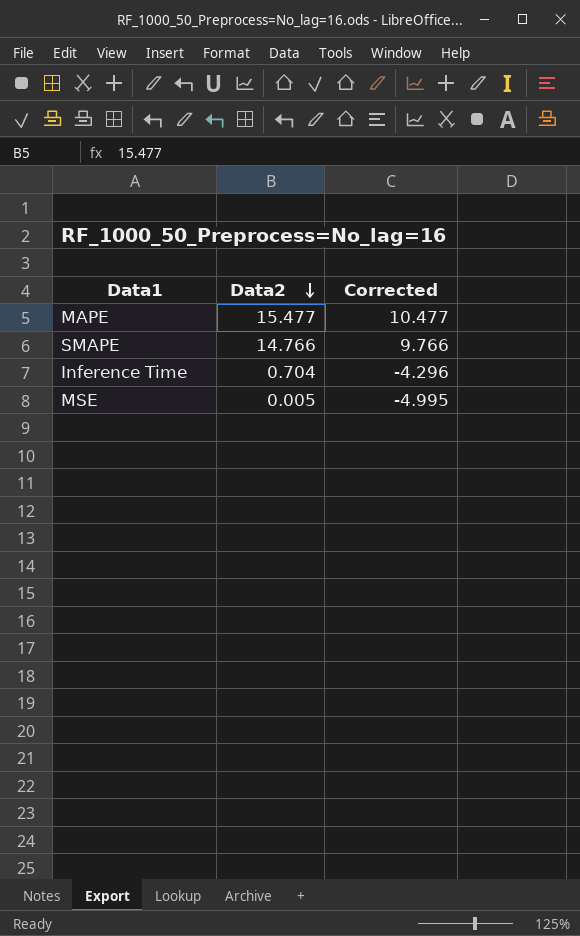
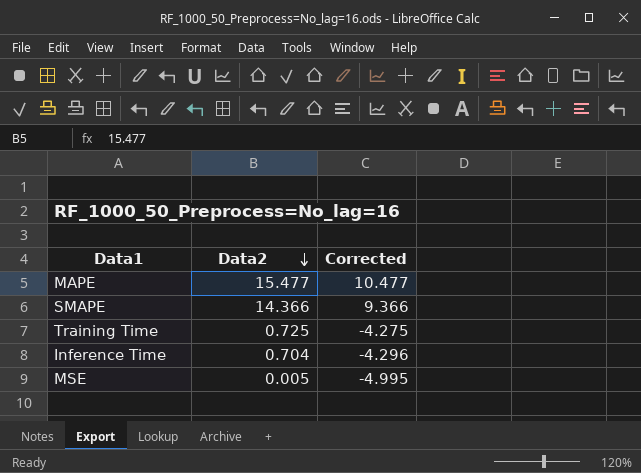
SMAPE | Data2: 14.766 -> 14.366
SMAPE | Corrected: 9.766 -> 9.366
row Training Time: none -> 0.725 | -4.275

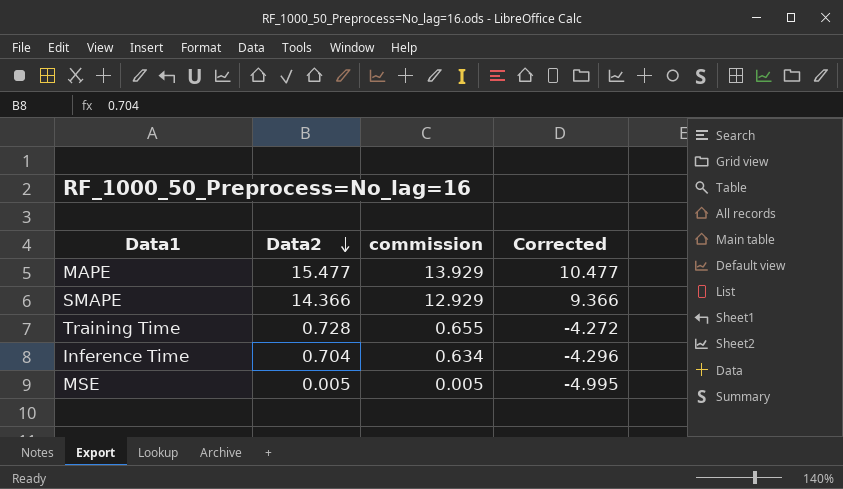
column commission | formula: none -> [Data2] * 0.9
Training Time | Data2: 0.725 -> 0.728
Training Time | Corrected: -4.275 -> -4.272

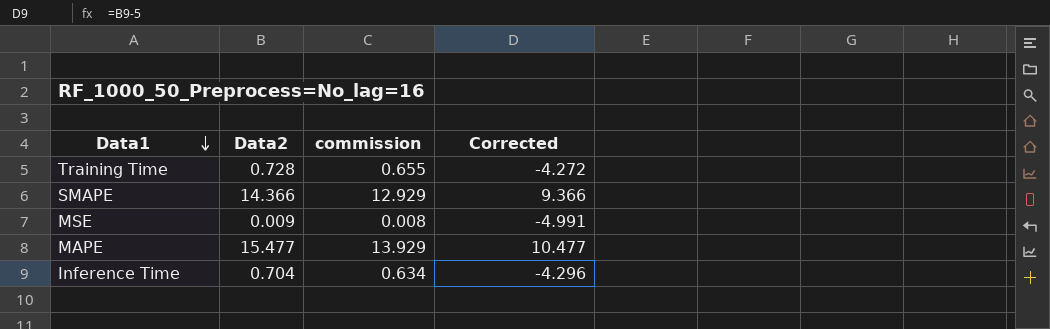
row order: Data2 descending -> Data1 descending
MSE | Data2: 0.005 -> 0.009
MSE | commission: 0.005 -> 0.008
MSE | Corrected: -4.995 -> -4.991

